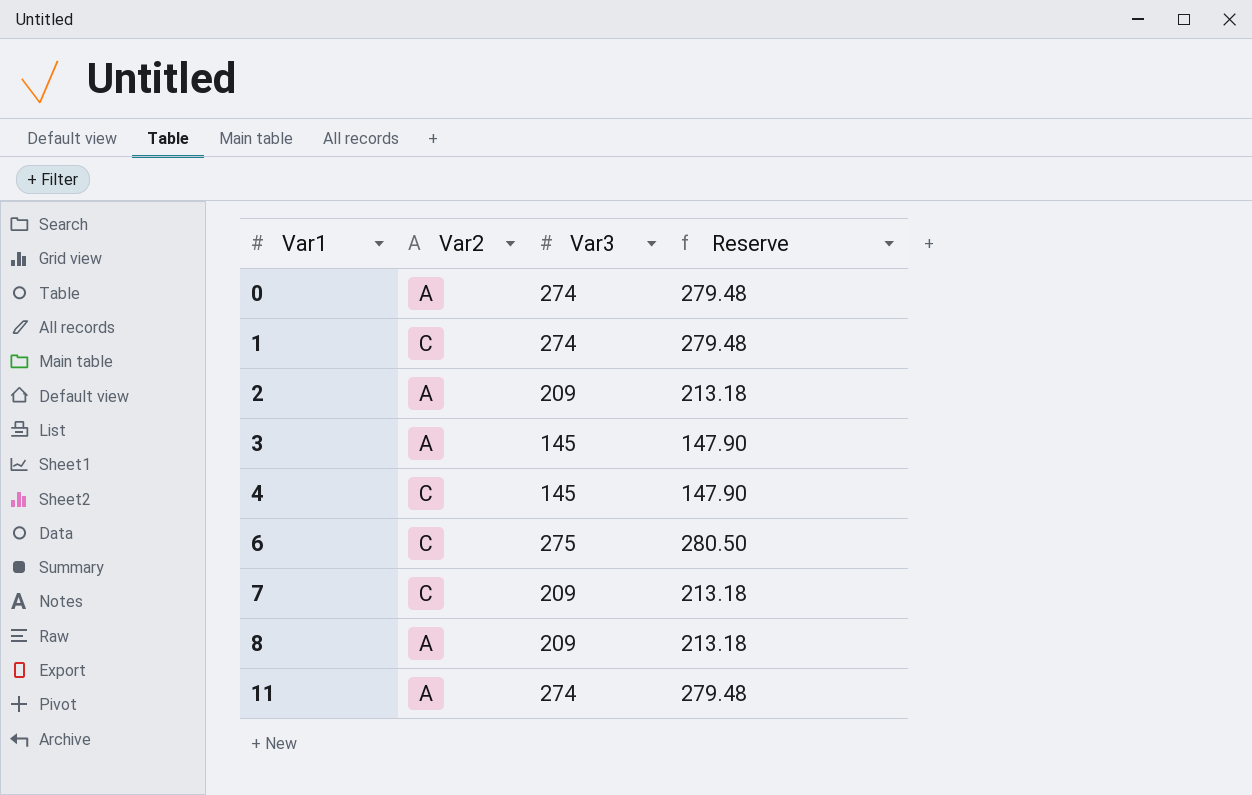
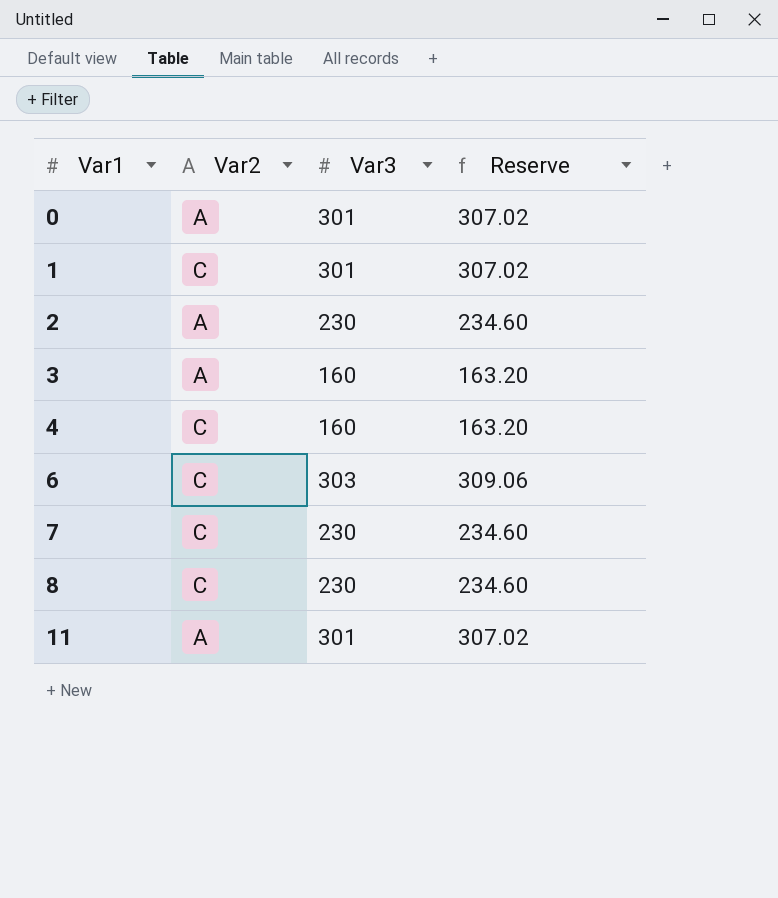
0 | Var3: 274 -> 301
0 | Reserve: 279.48 -> 307.02
1 | Var3: 274 -> 301
1 | Reserve: 279.48 -> 307.02
2 | Var3: 209 -> 230
2 | Reserve: 213.18 -> 234.60
3 | Var3: 145 -> 160
3 | Reserve: 147.90 -> 163.20
4 | Var3: 145 -> 160
4 | Reserve: 147.90 -> 163.20
6 | Var3: 275 -> 303
6 | Reserve: 280.50 -> 309.06
7 | Var3: 209 -> 230
7 | Reserve: 213.18 -> 234.60
8 | Var2: A -> C
8 | Var3: 209 -> 230
8 | Reserve: 213.18 -> 234.60
11 | Var3: 274 -> 301
11 | Reserve: 279.48 -> 307.02

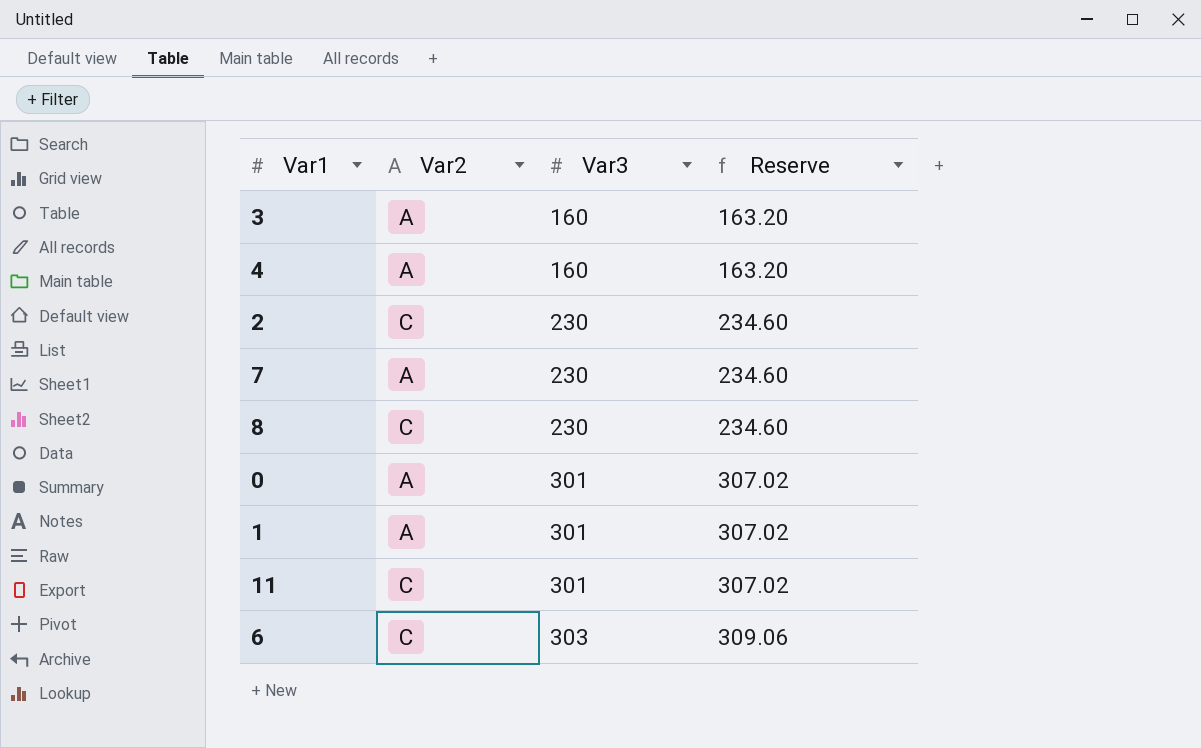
row order: Var1 ascending -> Var3 ascending
4 | Var2: C -> A
2 | Var2: A -> C
7 | Var2: C -> A
1 | Var2: C -> A
11 | Var2: A -> C

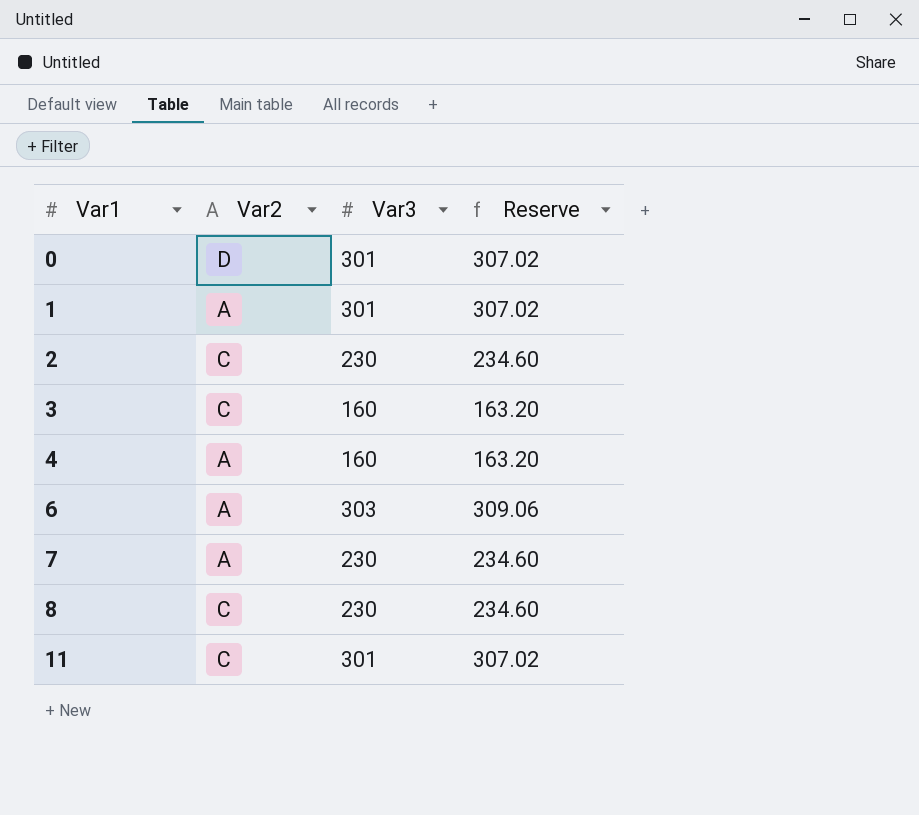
row order: Var3 ascending -> Var1 ascending
0 | Var2: A -> D
3 | Var2: A -> C
6 | Var2: C -> A

